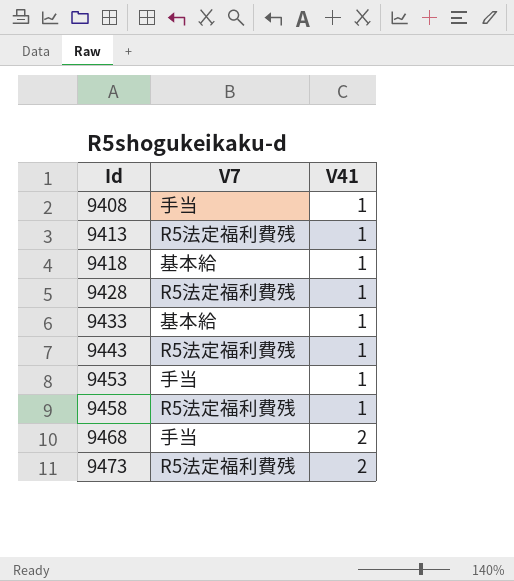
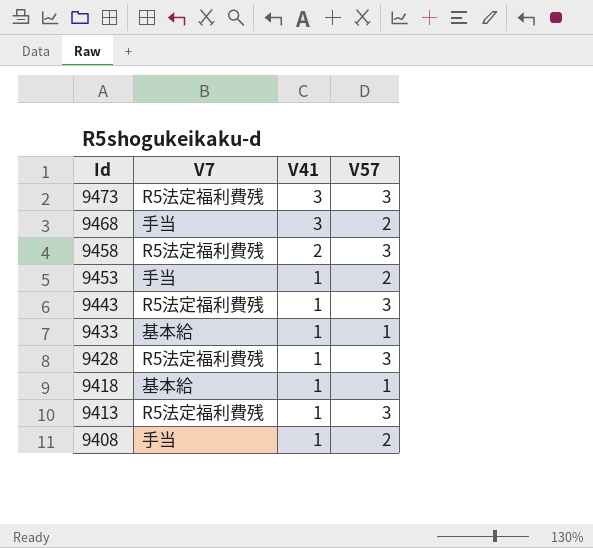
row order: Id ascending -> Id descending
column V57 | position: none -> 4
9473 | V41: 2 -> 3
9468 | V41: 2 -> 3
9458 | V41: 1 -> 2

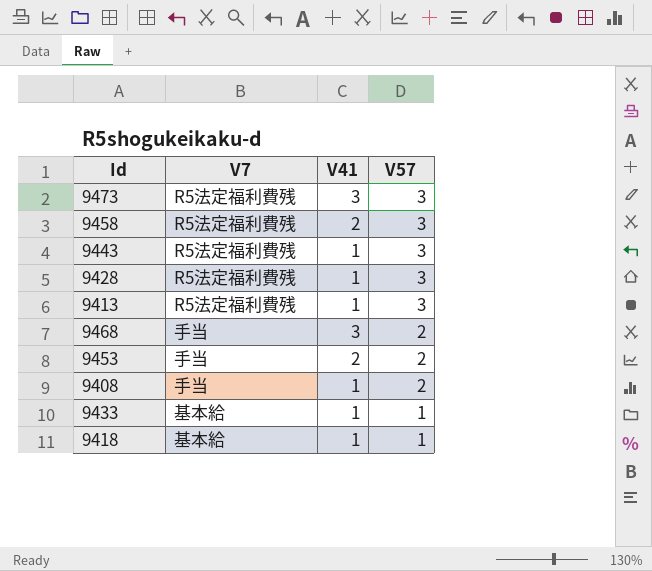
row order: Id descending -> V57 descending
9453 | V41: 1 -> 2

